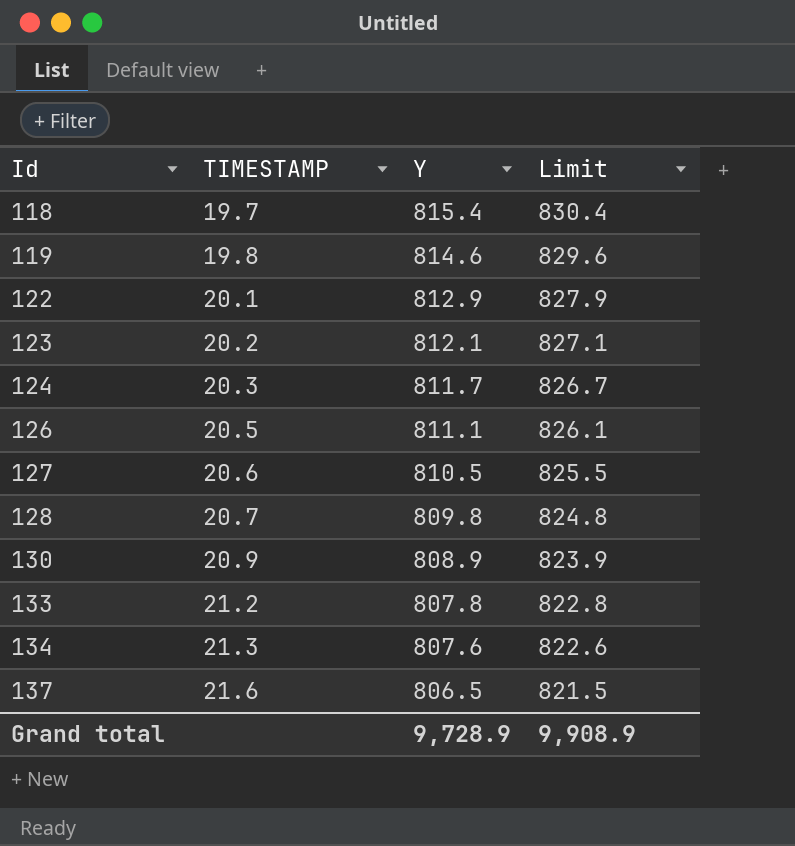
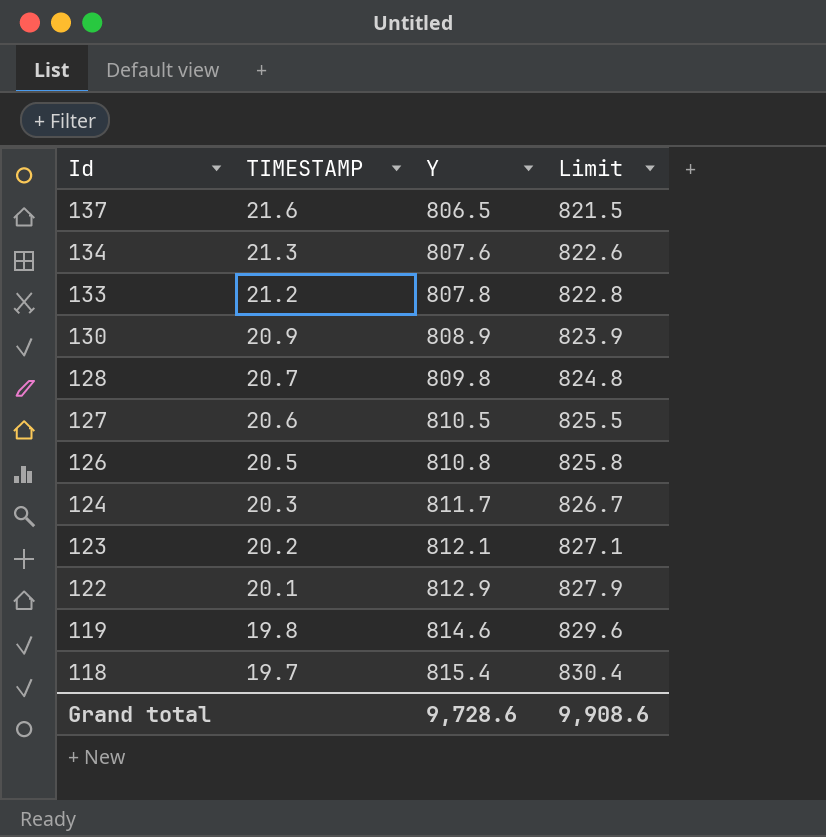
row order: Id ascending -> Id descending
126 | Y: 811.1 -> 810.8
126 | Limit: 826.1 -> 825.8
Grand total | Y: 9,728.9 -> 9,728.6
Grand total | Limit: 9,908.9 -> 9,908.6

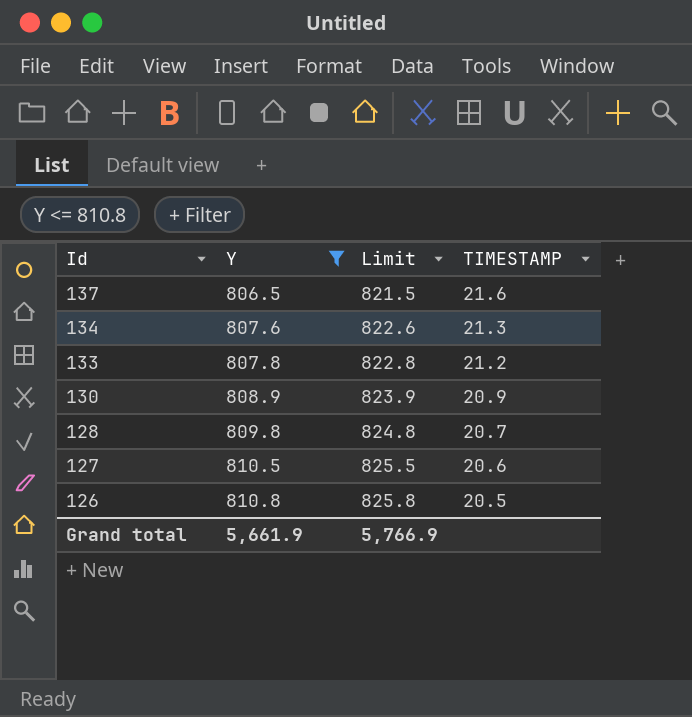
filter: none -> Y <= 810.8
column TIMESTAMP | position: 2 -> 4
Grand total | Y: 9,728.6 -> 5,661.9
Grand total | Limit: 9,908.6 -> 5,766.9

